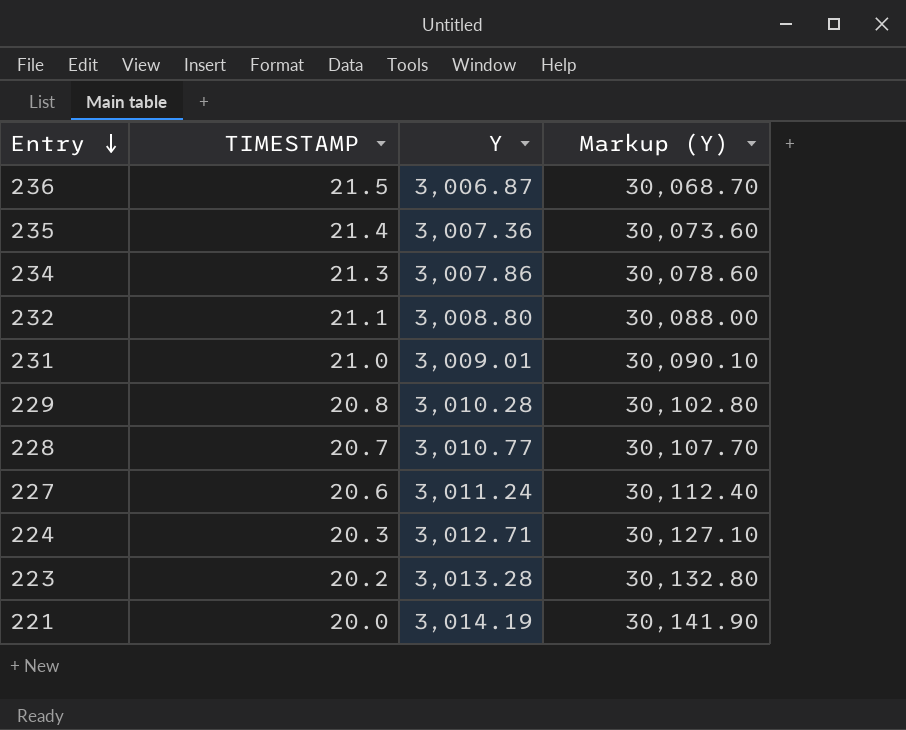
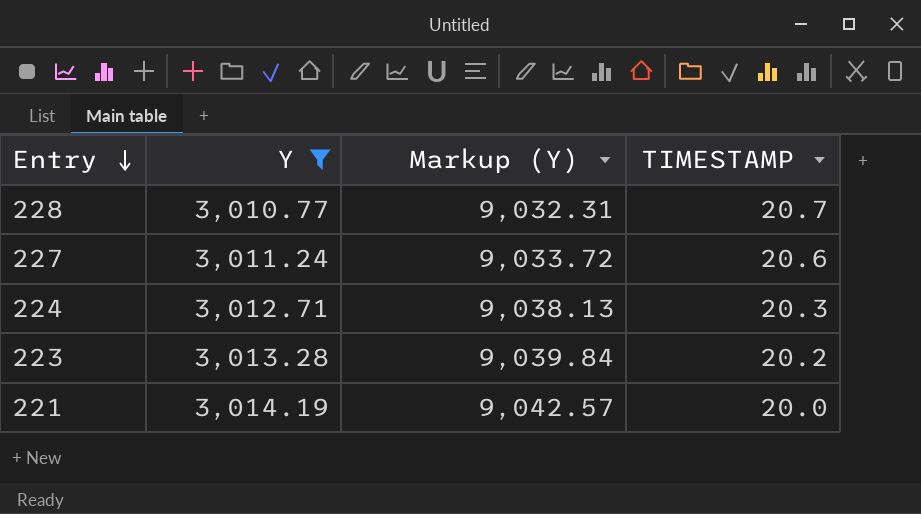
filter: none -> Y >= 3,010.77
column Markup (Y) | formula: [Y] * 10 -> [Y] * 3
column TIMESTAMP | position: 2 -> 4

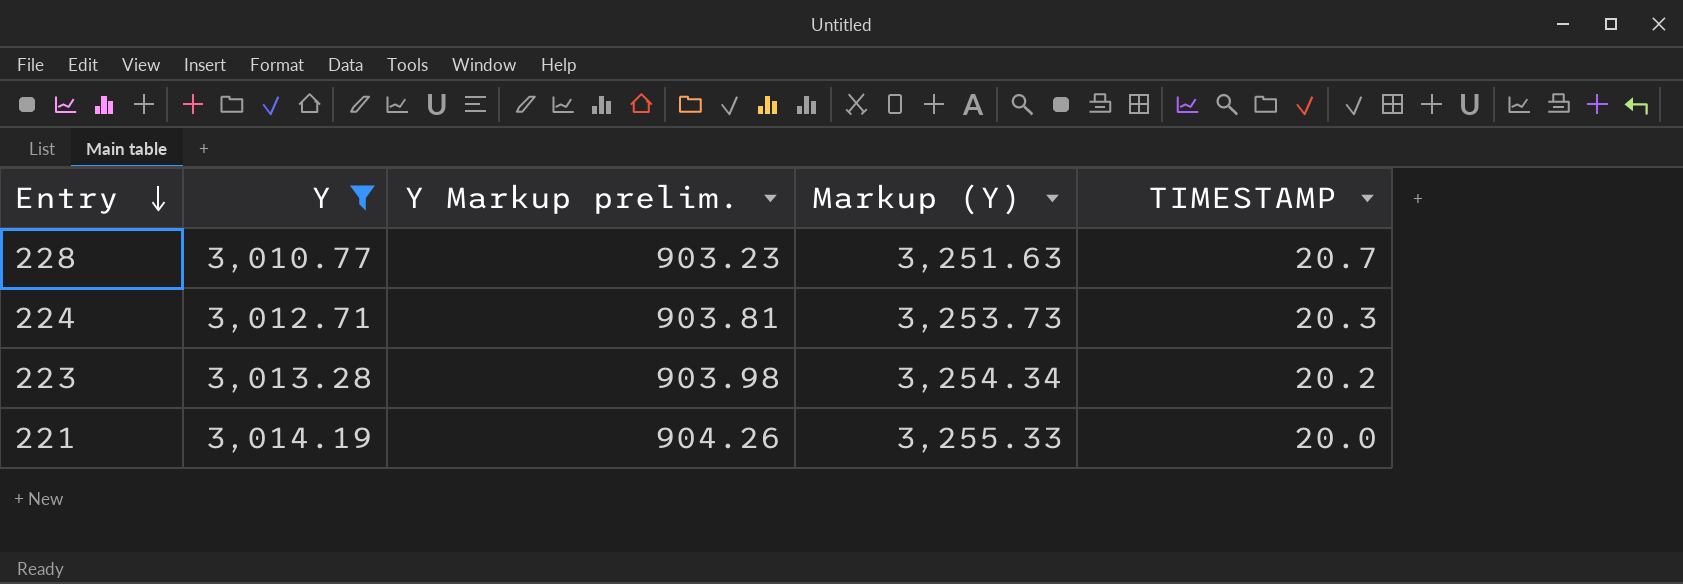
column Y Markup prelim. | formula: none -> [Y] * 0.3
column Markup (Y) | formula: [Y] * 3 -> [Y] * 1.08
row 227: 3,011.24 | 9,033.72 | 20.6 -> none

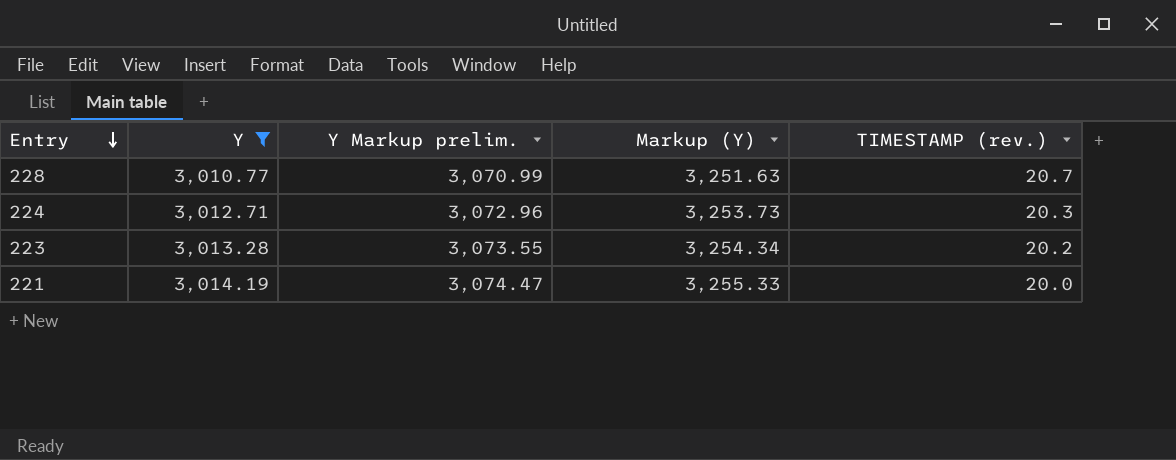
column Y Markup prelim. | formula: [Y] * 0.3 -> [Y] * 1.02
column name: TIMESTAMP -> TIMESTAMP (rev.)

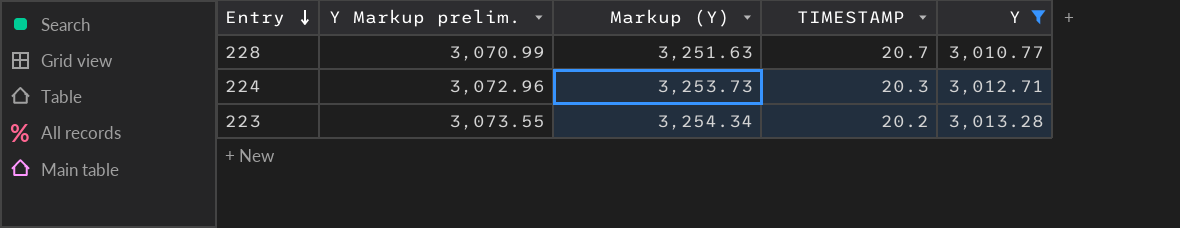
column name: TIMESTAMP (rev.) -> TIMESTAMP
column Y | position: 2 -> 5
row 221: 3,014.19 | 3,074.47 | 3,255.33 | 20.0 -> none

